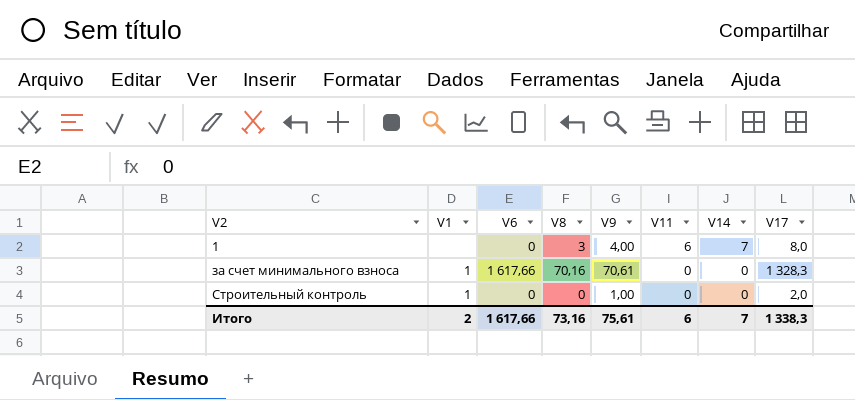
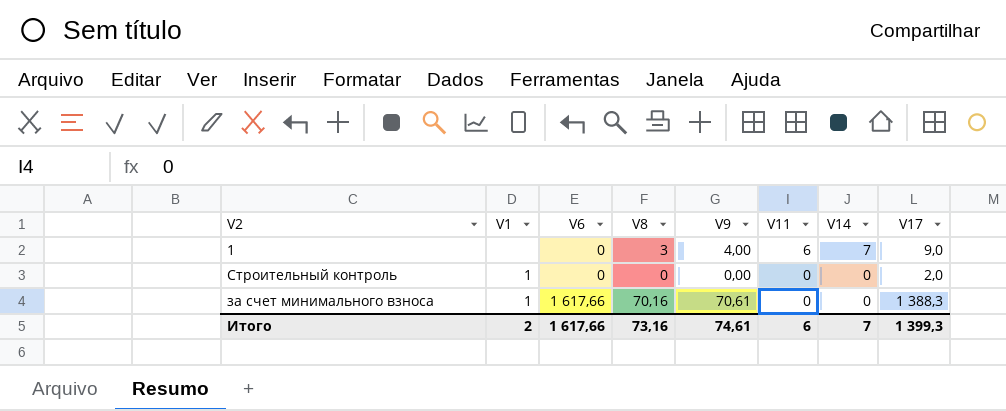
row order: V2 ascending -> V6 ascending
1 | V17: 8,0 -> 9,0
Строительный контроль | V9: 1,00 -> 0,00
за счет минимального взноса | V17: 1 328,3 -> 1 388,3
Итого | V9: 75,61 -> 74,61
Итого | V17: 1 338,3 -> 1 399,3

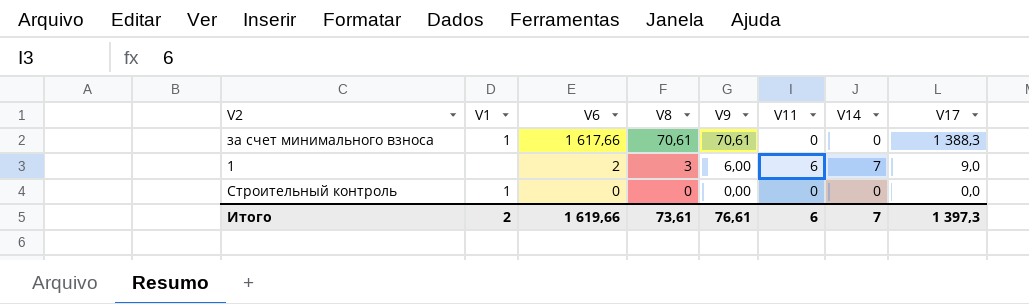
row order: V6 ascending -> V6 descending
за счет минимального взноса | V8: 70,16 -> 70,61
1 | V6: 0 -> 2
1 | V9: 4,00 -> 6,00
Строительный контроль | V17: 2,0 -> 0,0
Итого | V6: 1 617,66 -> 1 619,66
Итого | V8: 73,16 -> 73,61
Итого | V9: 74,61 -> 76,61
Итого | V17: 1 399,3 -> 1 397,3

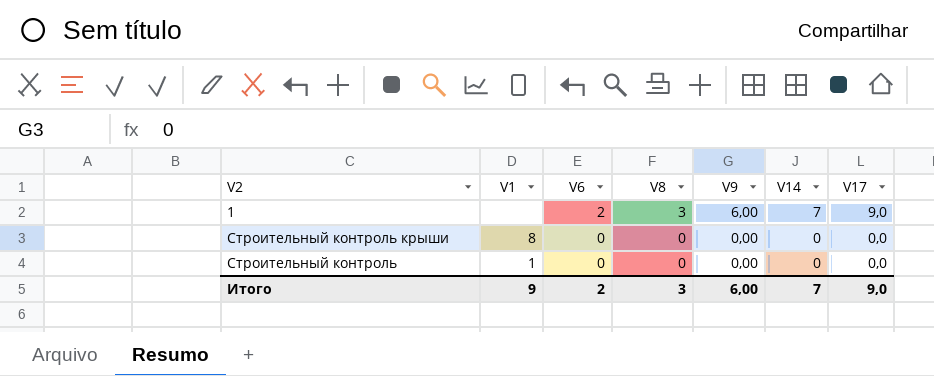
column V11 | position: 6 -> none
row за счет минимального взноса: 1 | 1 617,66 | 70,61 | 70,61 | 0 | 0 | 1 388,3 -> none
row Строительный контроль крыши: none -> 8 | 0 | 0 | 0,00 | 0 | 0,0
Итого | V1: 2 -> 9
Итого | V6: 1 619,66 -> 2
Итого | V8: 73,61 -> 3
Итого | V9: 76,61 -> 6,00
Итого | V17: 1 397,3 -> 9,0

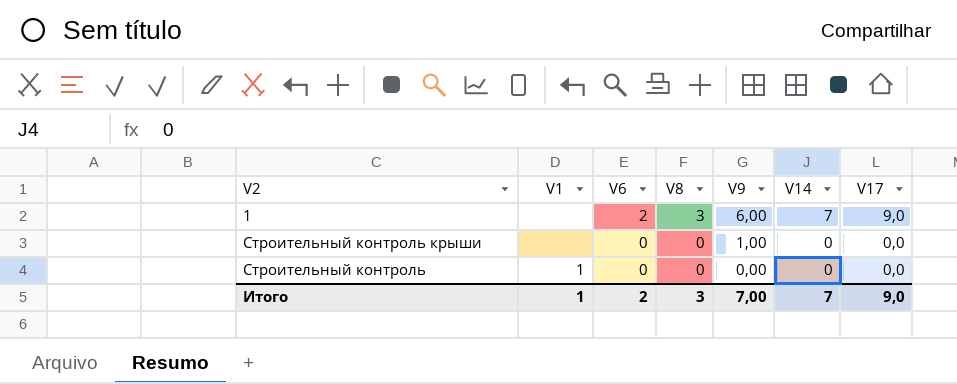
Строительный контроль крыши | V1: 8 -> none
Строительный контроль крыши | V9: 0,00 -> 1,00
Итого | V1: 9 -> 1
Итого | V9: 6,00 -> 7,00

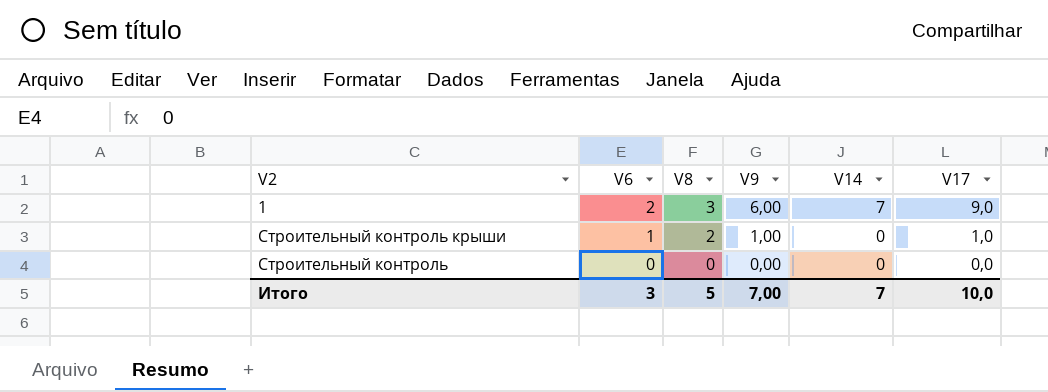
column V1 | position: 2 -> none
Строительный контроль крыши | V6: 0 -> 1
Строительный контроль крыши | V8: 0 -> 2
Строительный контроль крыши | V17: 0,0 -> 1,0
Итого | V6: 2 -> 3
Итого | V8: 3 -> 5
Итого | V17: 9,0 -> 10,0

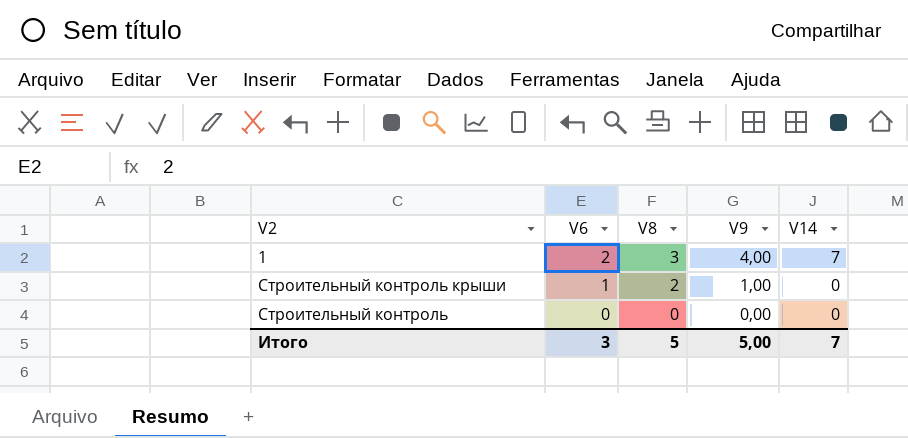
column V17 | position: 6 -> none
1 | V9: 6,00 -> 4,00
Итого | V9: 7,00 -> 5,00

